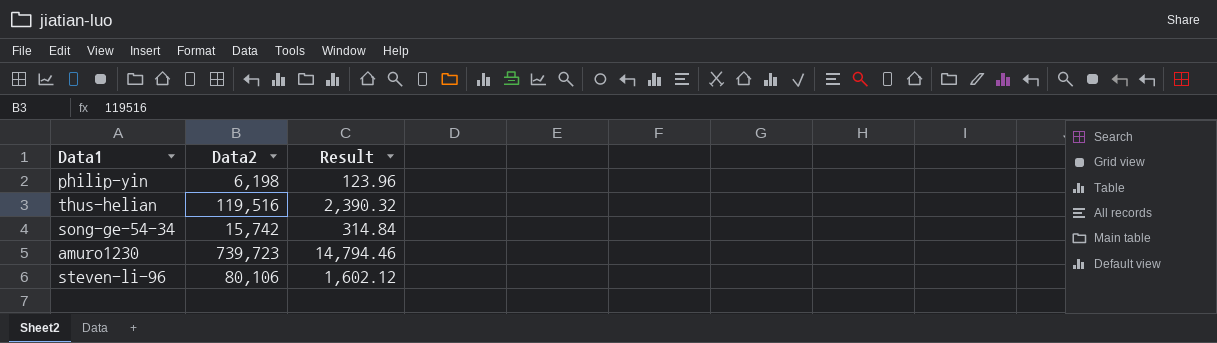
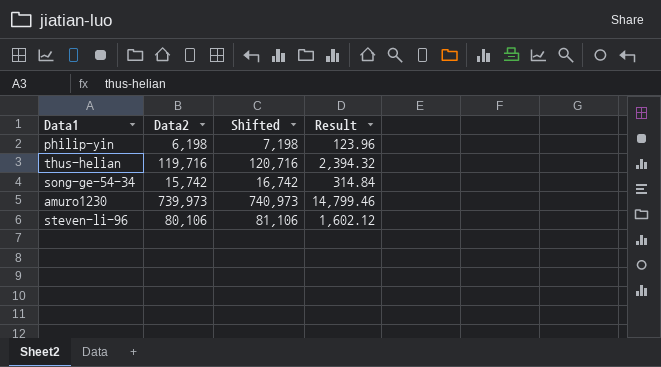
column Shifted | formula: none -> [Data2] + 1000
thus-helian | Data2: 119,516 -> 119,716
thus-helian | Result: 2,390.32 -> 2,394.32
amuro1230 | Data2: 739,723 -> 739,973
amuro1230 | Result: 14,794.46 -> 14,799.46

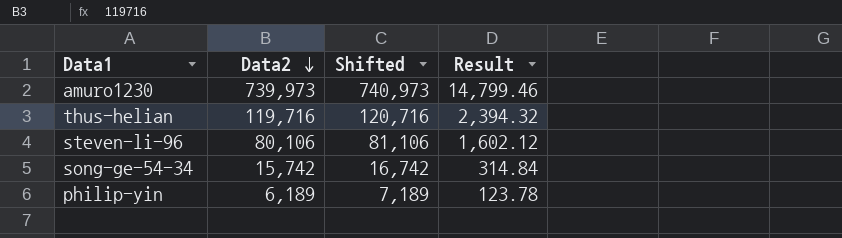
row order: none -> Data2 descending
philip-yin | Data2: 6,198 -> 6,189
philip-yin | Shifted: 7,198 -> 7,189
philip-yin | Result: 123.96 -> 123.78

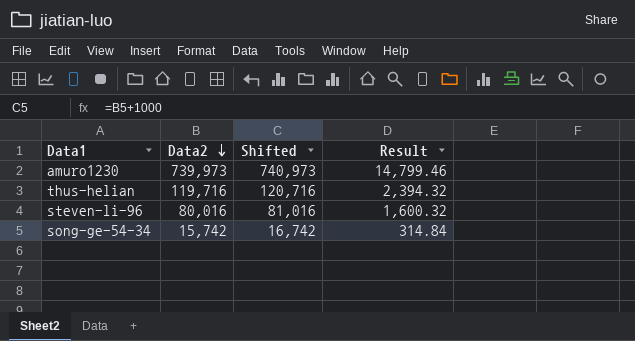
row philip-yin: 6,189 | 7,189 | 123.78 -> none
steven-li-96 | Data2: 80,106 -> 80,016
steven-li-96 | Shifted: 81,106 -> 81,016
steven-li-96 | Result: 1,602.12 -> 1,600.32

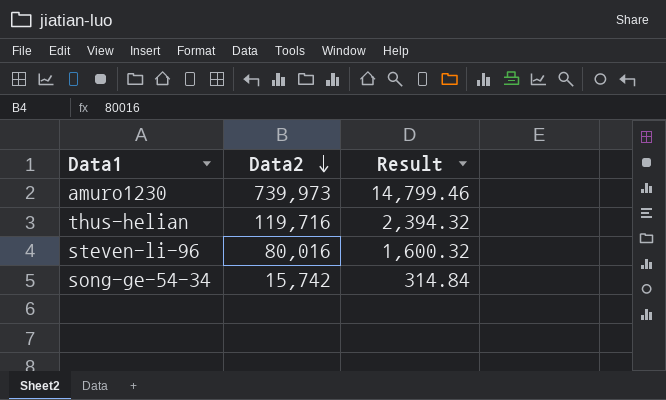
column Shifted | formula: [Data2] + 1000 -> none

